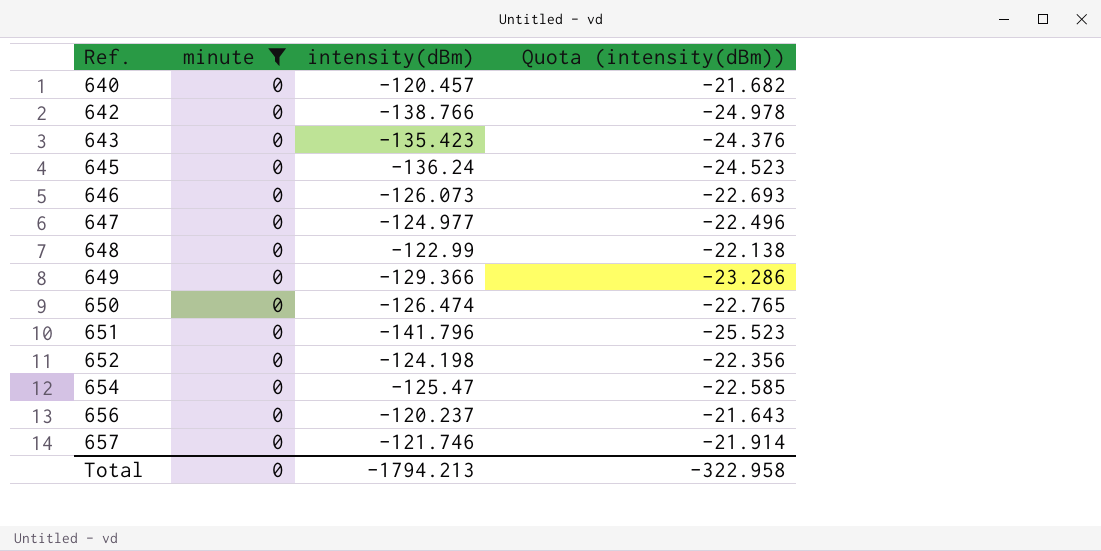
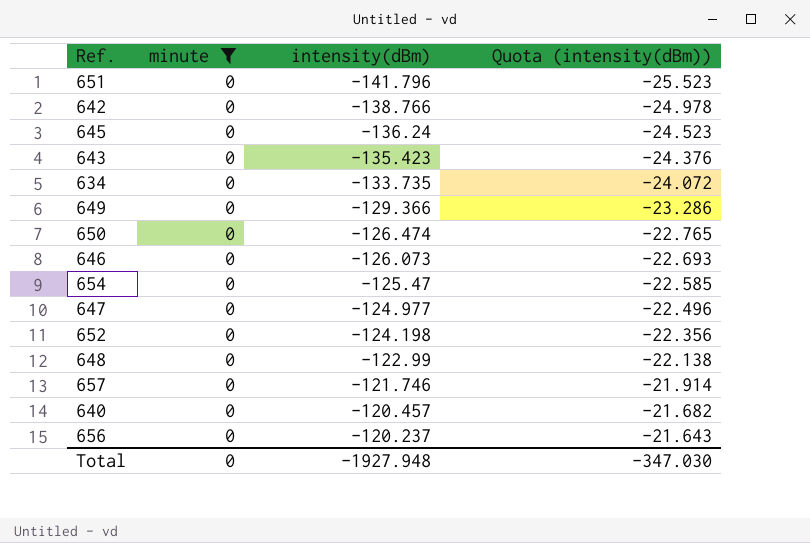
row order: Ref. ascending -> intensity(dBm) ascending
row 634: none -> 0 | -133.735 | -24.072
Total | intensity(dBm): -1794.213 -> -1927.948
Total | Quota (intensity(dBm)): -322.958 -> -347.030

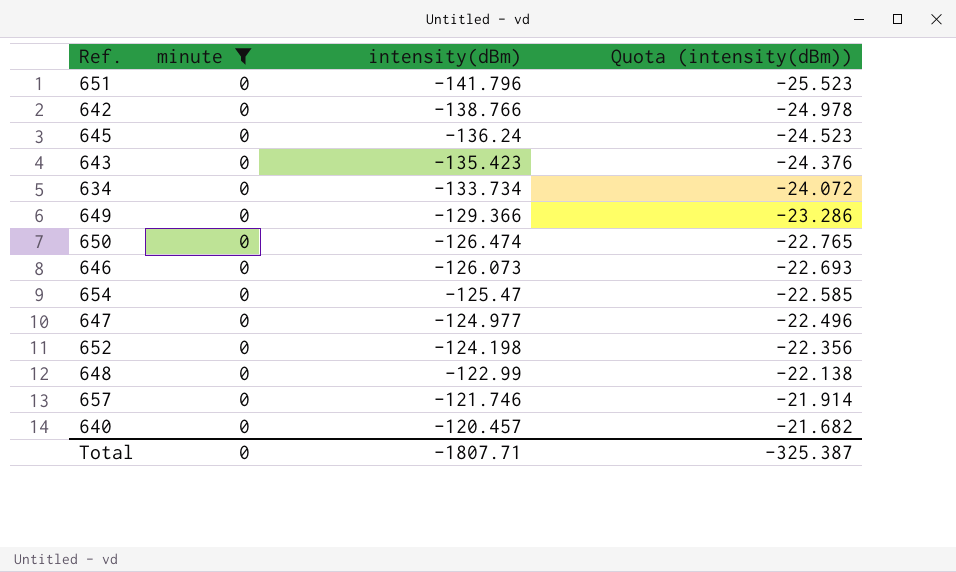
row 656: 0 | -120.237 | -21.643 -> none
634 | intensity(dBm): -133.735 -> -133.734
Total | intensity(dBm): -1927.948 -> -1807.71
Total | Quota (intensity(dBm)): -347.030 -> -325.387

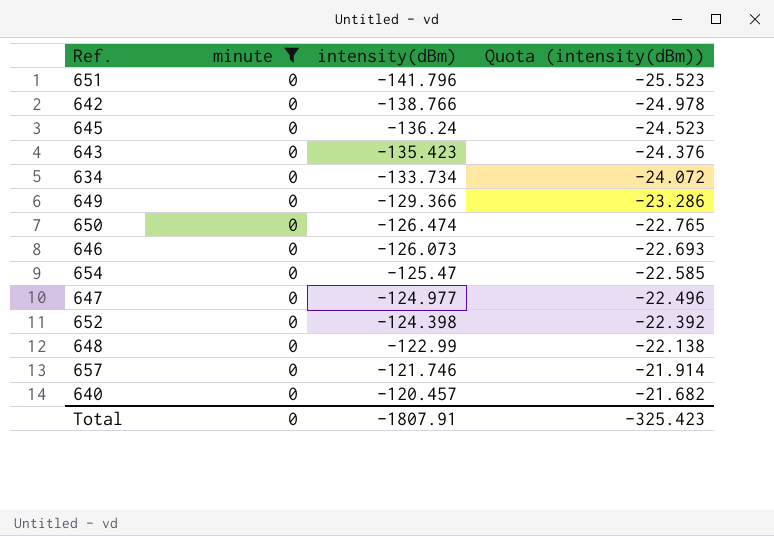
652 | intensity(dBm): -124.198 -> -124.398
652 | Quota (intensity(dBm)): -22.356 -> -22.392
Total | intensity(dBm): -1807.71 -> -1807.91
Total | Quota (intensity(dBm)): -325.387 -> -325.423

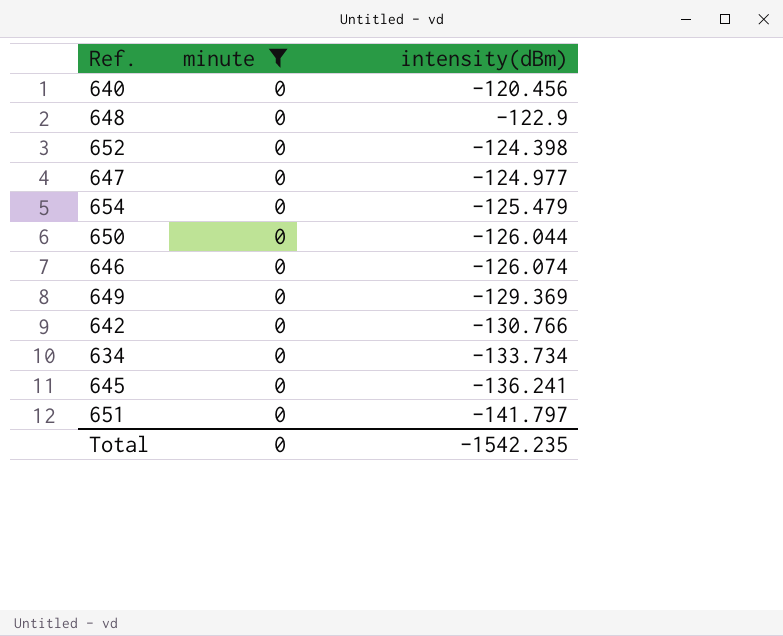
row order: intensity(dBm) ascending -> intensity(dBm) descending
column Quota (intensity(dBm)) | formula: [intensity(dBm)] * 0.18 -> none
row 643: 0 | -135.423 | -24.376 -> none
row 657: 0 | -121.746 | -21.914 -> none
640 | intensity(dBm): -120.457 -> -120.456
648 | intensity(dBm): -122.99 -> -122.9
654 | intensity(dBm): -125.47 -> -125.479
650 | intensity(dBm): -126.474 -> -126.044
646 | intensity(dBm): -126.073 -> -126.074
649 | intensity(dBm): -129.366 -> -129.369
642 | intensity(dBm): -138.766 -> -130.766
645 | intensity(dBm): -136.24 -> -136.241
651 | intensity(dBm): -141.796 -> -141.797
Total | intensity(dBm): -1807.91 -> -1542.235

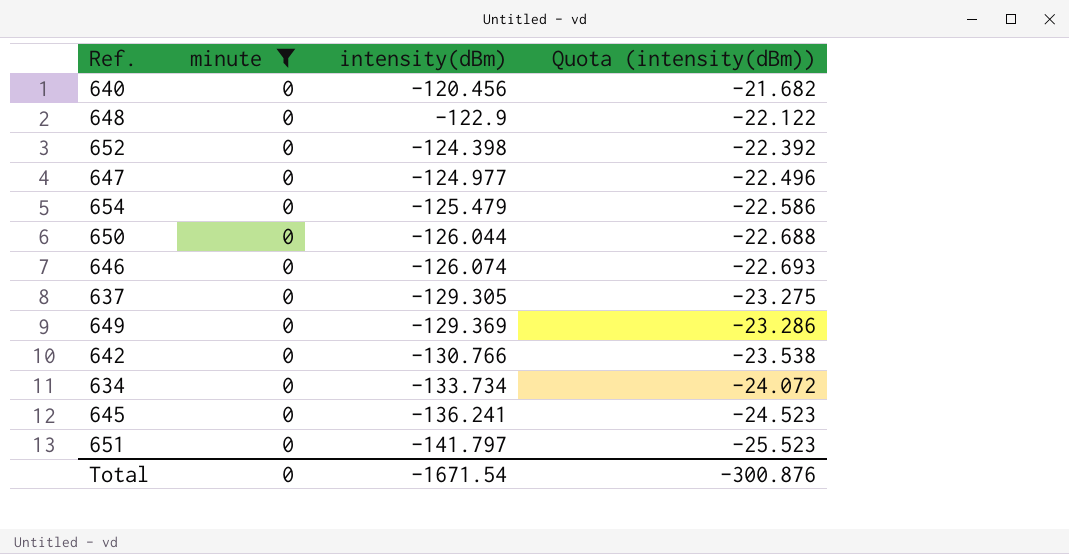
column Quota (intensity(dBm)) | formula: none -> [intensity(dBm)] * 0.18
row 637: none -> 0 | -129.305 | -23.275
Total | intensity(dBm): -1542.235 -> -1671.54

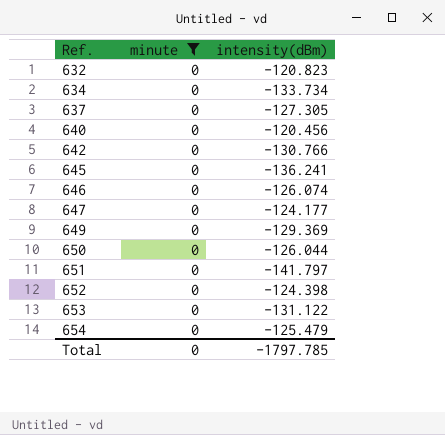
row order: intensity(dBm) descending -> Ref. ascending
column Quota (intensity(dBm)) | formula: [intensity(dBm)] * 0.18 -> none
row 648: 0 | -122.9 | -22.122 -> none
row 632: none -> 0 | -120.823
637 | intensity(dBm): -129.305 -> -127.305
647 | intensity(dBm): -124.977 -> -124.177
row 653: none -> 0 | -131.122
Total | intensity(dBm): -1671.54 -> -1797.785

